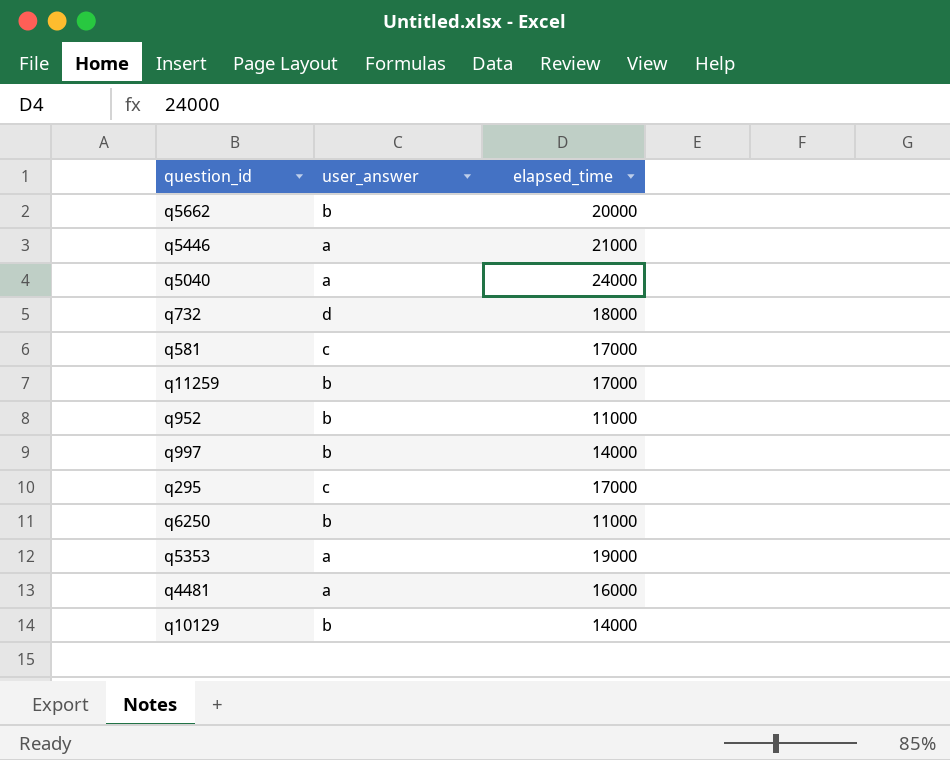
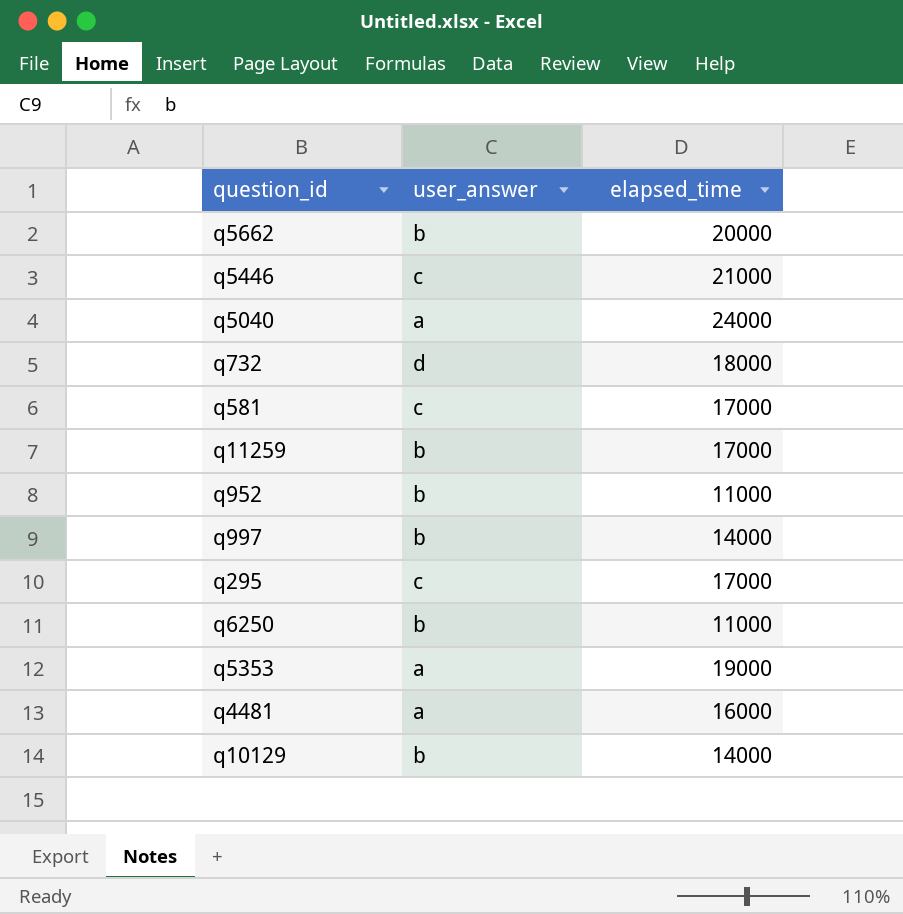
q5446 | user_answer: a -> c

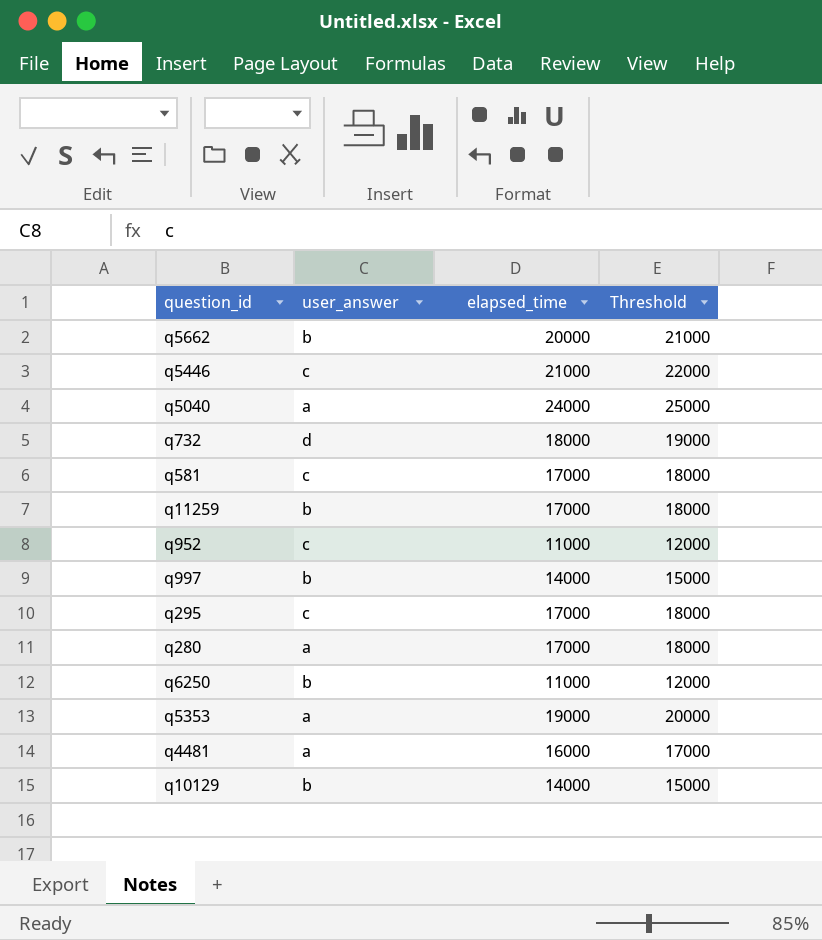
column Threshold | formula: none -> [elapsed_time] + 1000
q952 | user_answer: b -> c
row q280: none -> a | 17000 | 18000

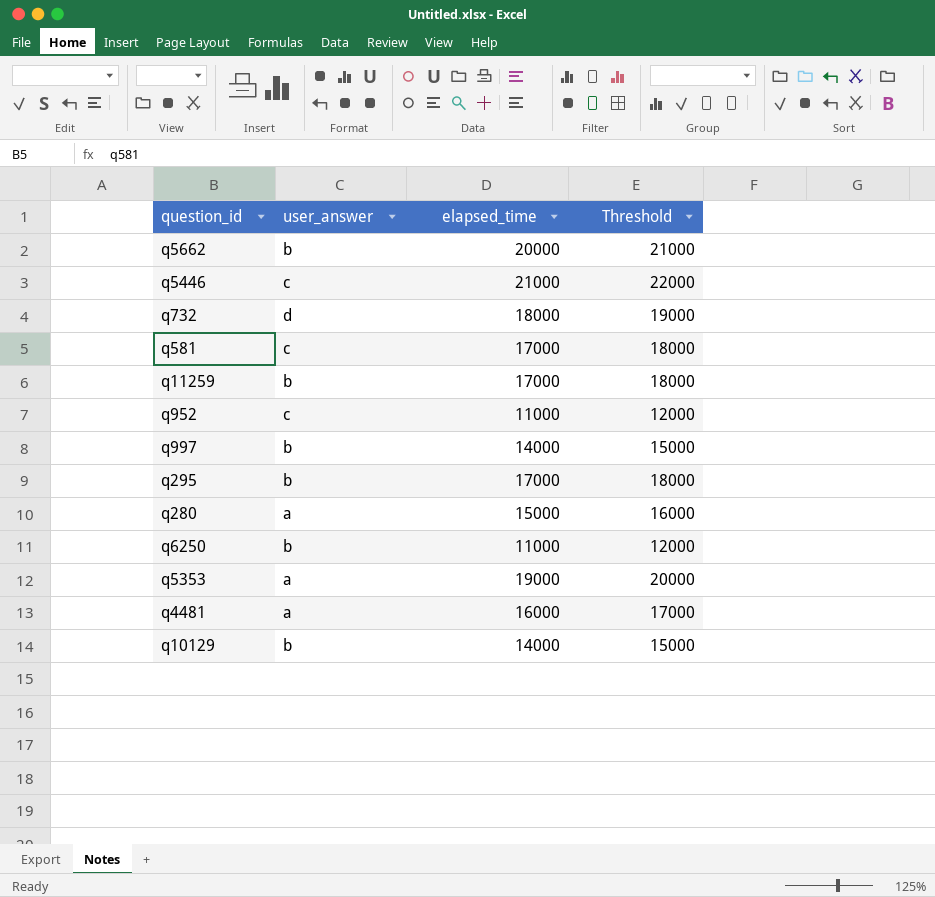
row q5040: a | 24000 | 25000 -> none
q295 | user_answer: c -> b
q280 | elapsed_time: 17000 -> 15000
q280 | Threshold: 18000 -> 16000

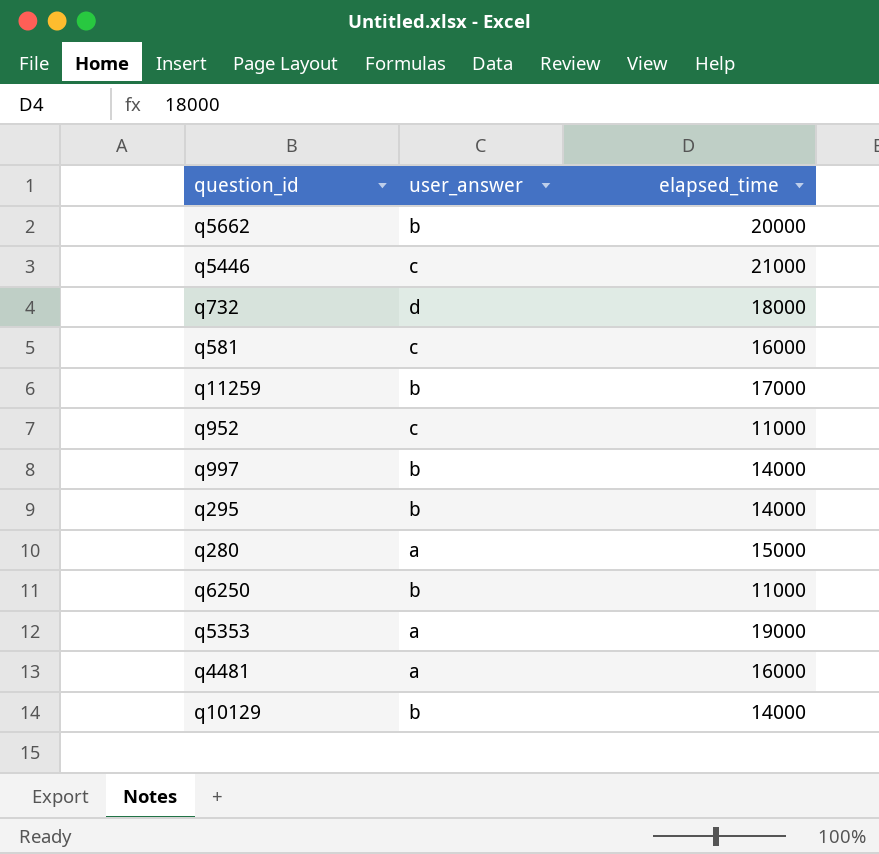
column Threshold | formula: [elapsed_time] + 1000 -> none
q581 | elapsed_time: 17000 -> 16000
q295 | elapsed_time: 17000 -> 14000

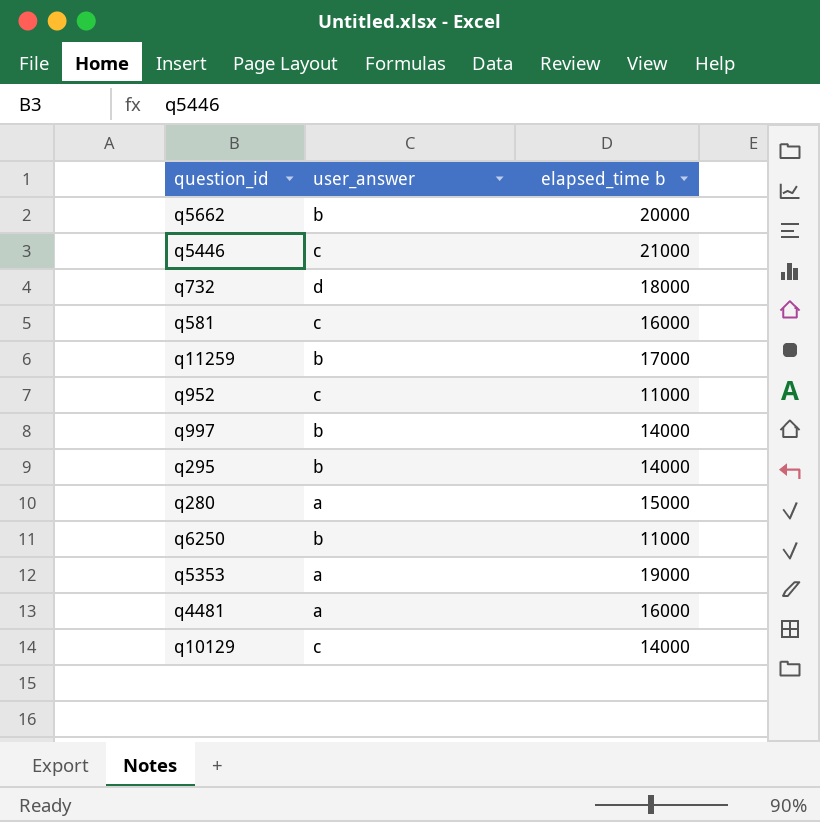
column name: elapsed_time -> elapsed_time b
q10129 | user_answer: b -> c

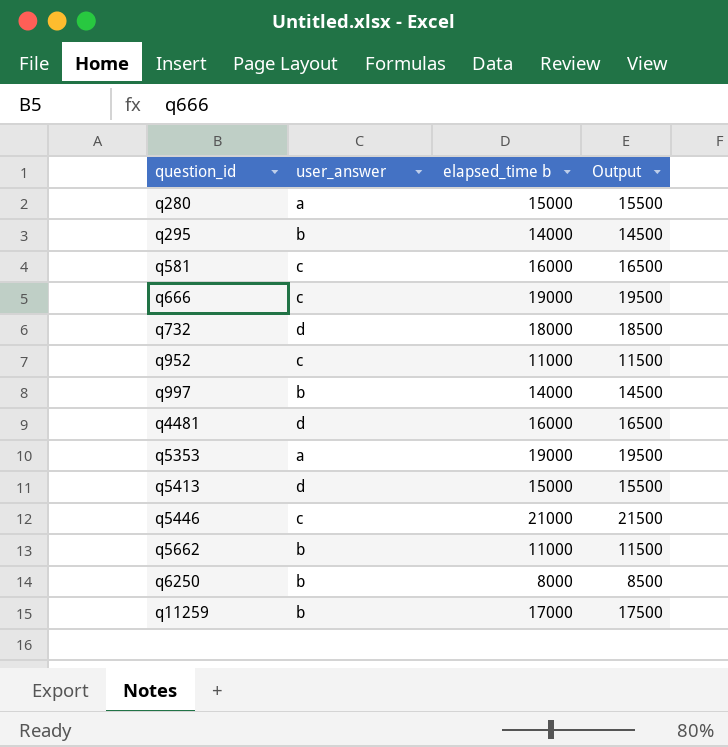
row order: none -> question_id ascending
column Output | formula: none -> [elapsed_time b] + 500
row q10129: c | 14000 -> none
row q666: none -> c | 19000 | 19500
q4481 | user_answer: a -> d
row q5413: none -> d | 15000 | 15500
q5662 | elapsed_time b: 20000 -> 11000
q6250 | elapsed_time b: 11000 -> 8000

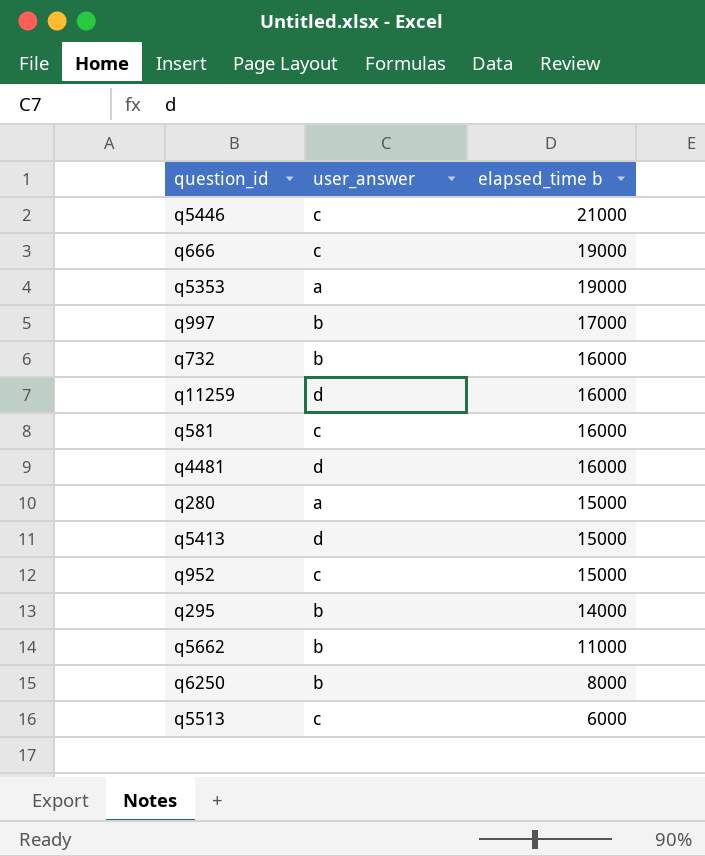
row order: question_id ascending -> elapsed_time b descending
column Output | formula: [elapsed_time b] + 500 -> none
q997 | elapsed_time b: 14000 -> 17000
q732 | user_answer: d -> b
q732 | elapsed_time b: 18000 -> 16000
q11259 | user_answer: b -> d
q11259 | elapsed_time b: 17000 -> 16000
q952 | elapsed_time b: 11000 -> 15000
row q5513: none -> c | 6000

